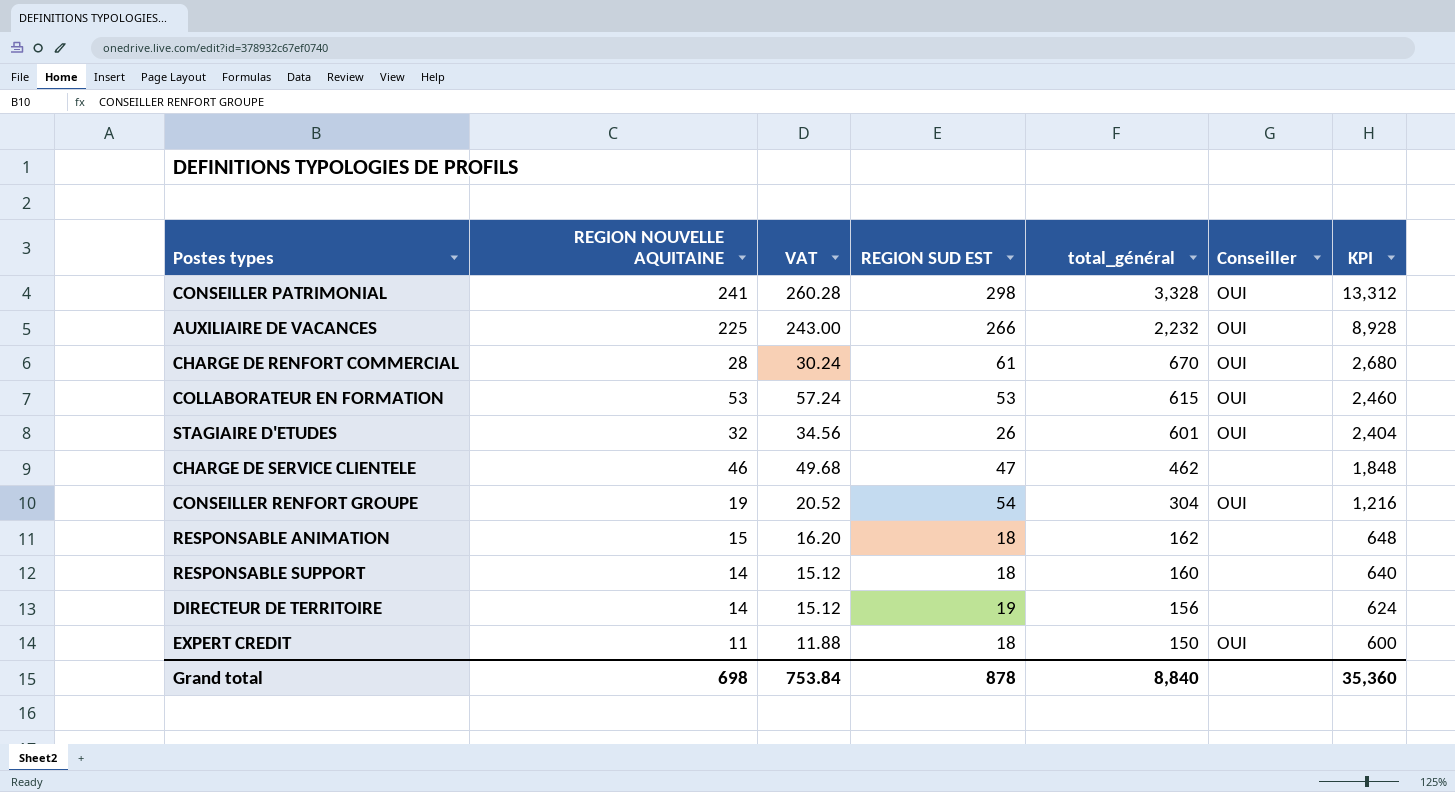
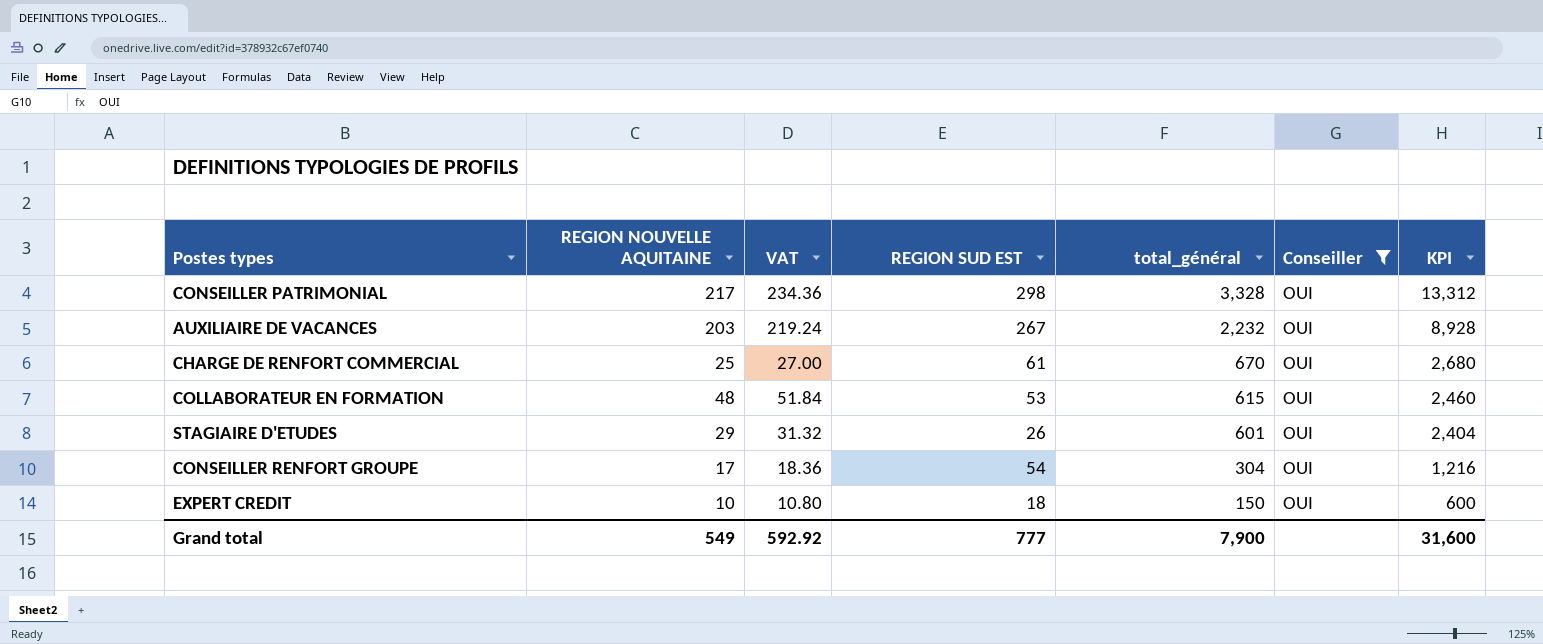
filter: none -> Conseiller = OUI
CONSEILLER PATRIMONIAL | REGION NOUVELLE AQUITAINE: 241 -> 217
CONSEILLER PATRIMONIAL | VAT: 260.28 -> 234.36
AUXILIAIRE DE VACANCES | REGION NOUVELLE AQUITAINE: 225 -> 203
AUXILIAIRE DE VACANCES | VAT: 243.00 -> 219.24
AUXILIAIRE DE VACANCES | REGION SUD EST: 266 -> 267
CHARGE DE RENFORT COMMERCIAL | REGION NOUVELLE AQUITAINE: 28 -> 25
CHARGE DE RENFORT COMMERCIAL | VAT: 30.24 -> 27.00
COLLABORATEUR EN FORMATION | REGION NOUVELLE AQUITAINE: 53 -> 48
COLLABORATEUR EN FORMATION | VAT: 57.24 -> 51.84
STAGIAIRE D'ETUDES | REGION NOUVELLE AQUITAINE: 32 -> 29
STAGIAIRE D'ETUDES | VAT: 34.56 -> 31.32
CONSEILLER RENFORT GROUPE | REGION NOUVELLE AQUITAINE: 19 -> 17
CONSEILLER RENFORT GROUPE | VAT: 20.52 -> 18.36
EXPERT CREDIT | REGION NOUVELLE AQUITAINE: 11 -> 10
EXPERT CREDIT | VAT: 11.88 -> 10.80
Grand total | REGION NOUVELLE AQUITAINE: 698 -> 549
Grand total | VAT: 753.84 -> 592.92
Grand total | REGION SUD EST: 878 -> 777
Grand total | total_général: 8,840 -> 7,900
Grand total | KPI: 35,360 -> 31,600

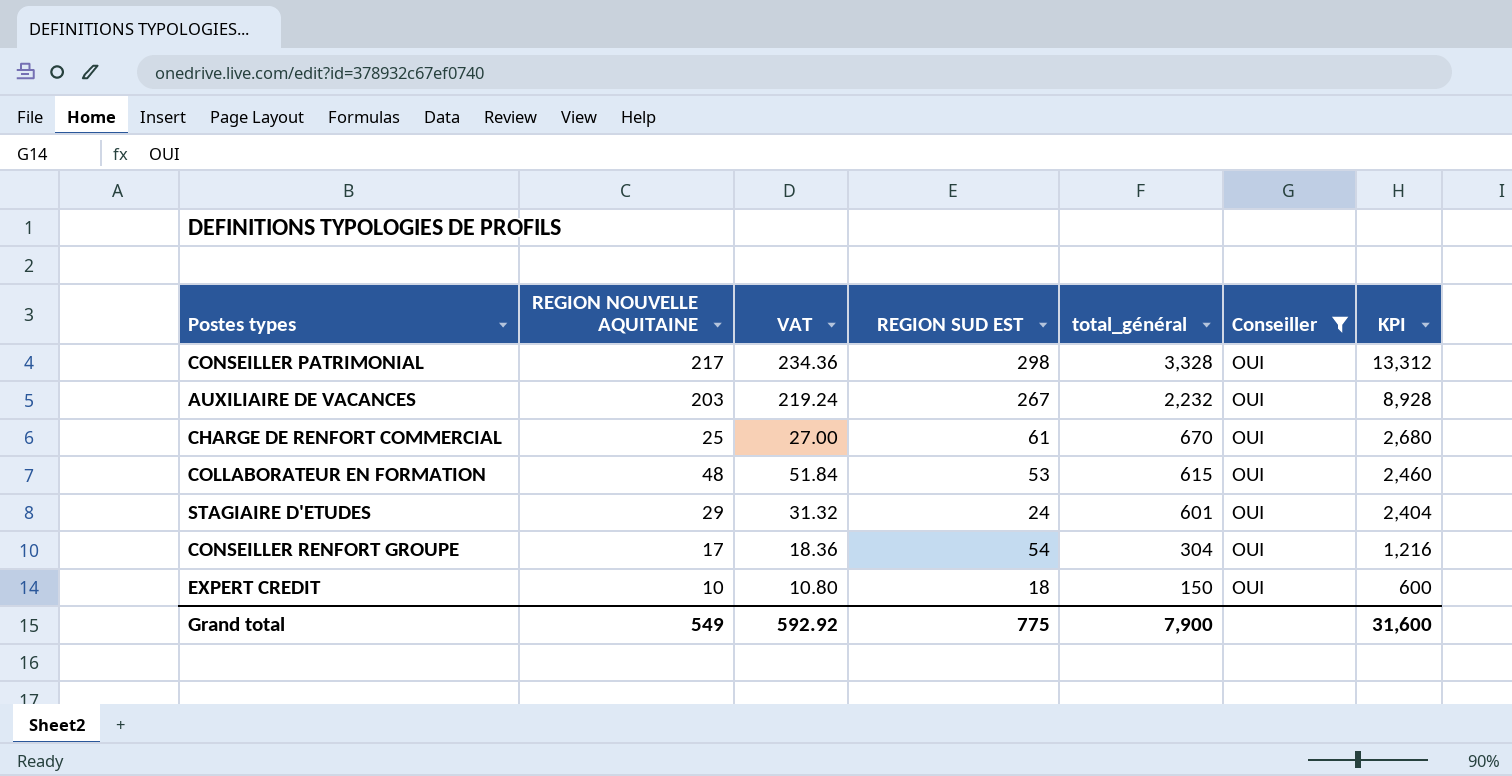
STAGIAIRE D'ETUDES | REGION SUD EST: 26 -> 24
Grand total | REGION SUD EST: 777 -> 775

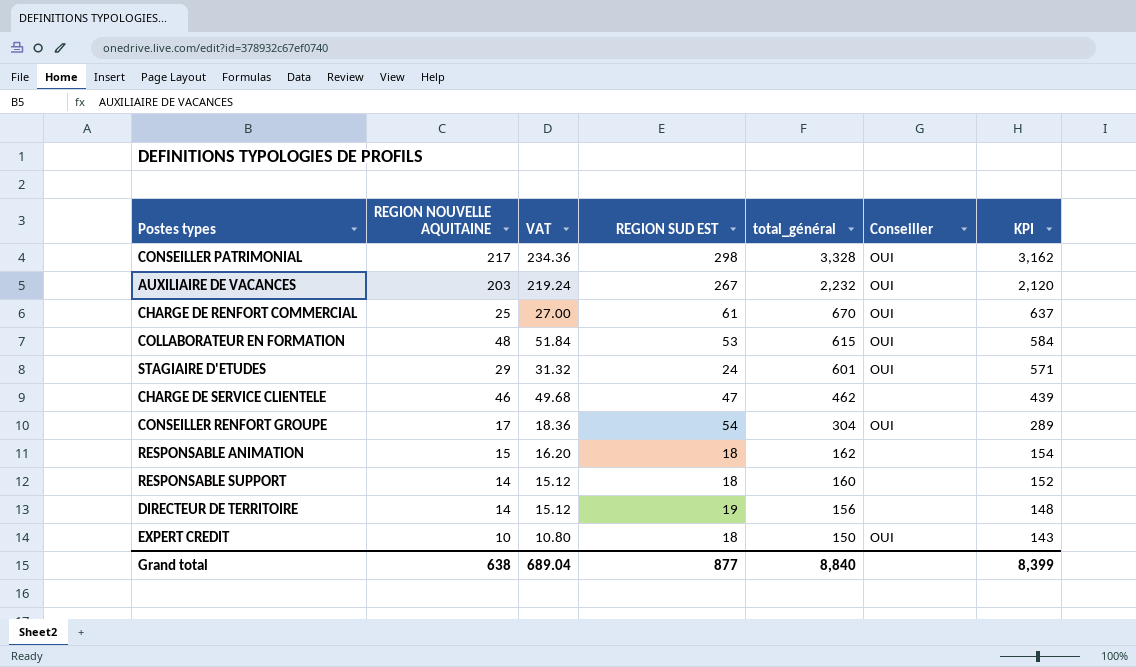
filter: Conseiller = OUI -> none
column KPI | formula: [total_général] * 4 -> [total_général] * 0.95
Grand total | REGION NOUVELLE AQUITAINE: 549 -> 638
Grand total | VAT: 592.92 -> 689.04
Grand total | REGION SUD EST: 775 -> 877
Grand total | total_général: 7,900 -> 8,840
Grand total | KPI: 31,600 -> 8,399

